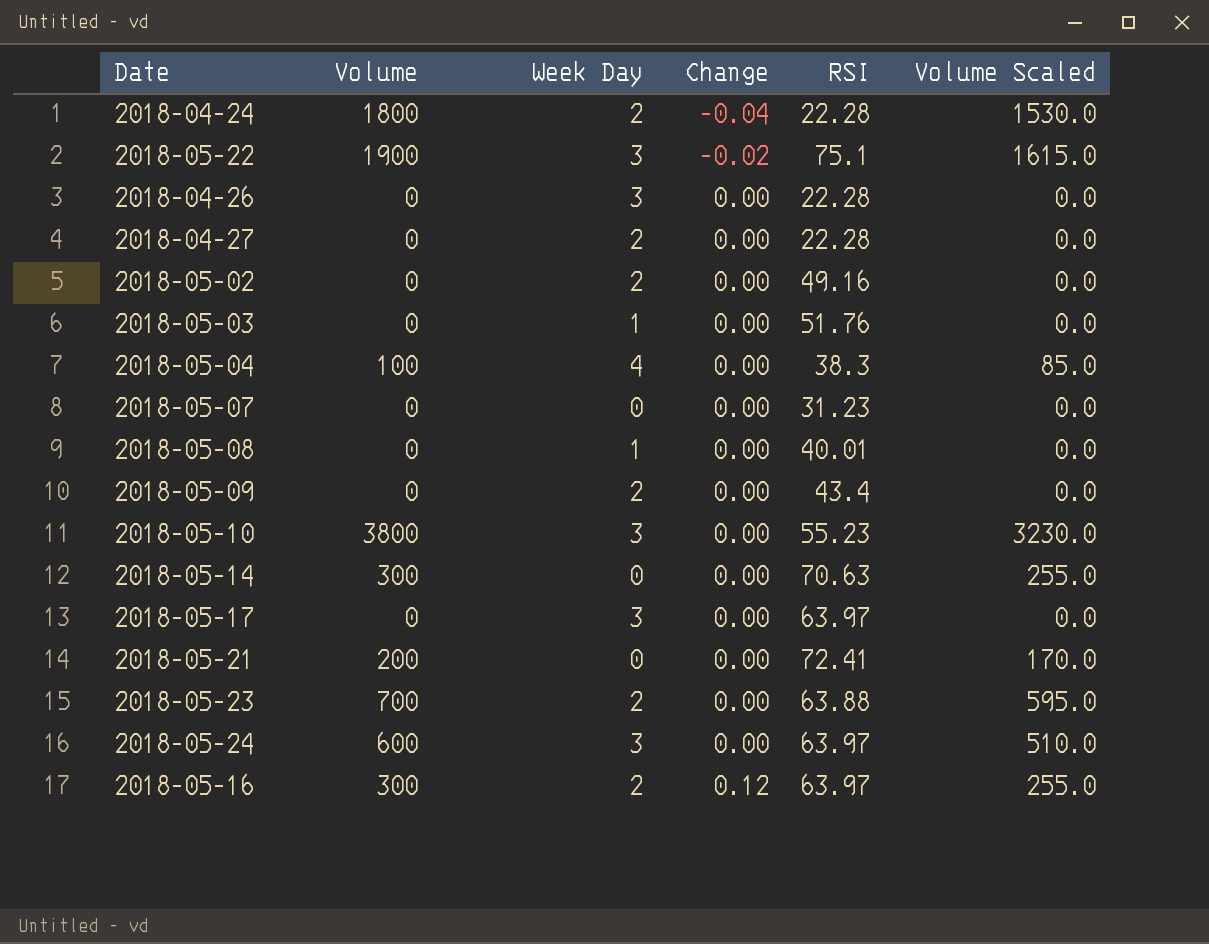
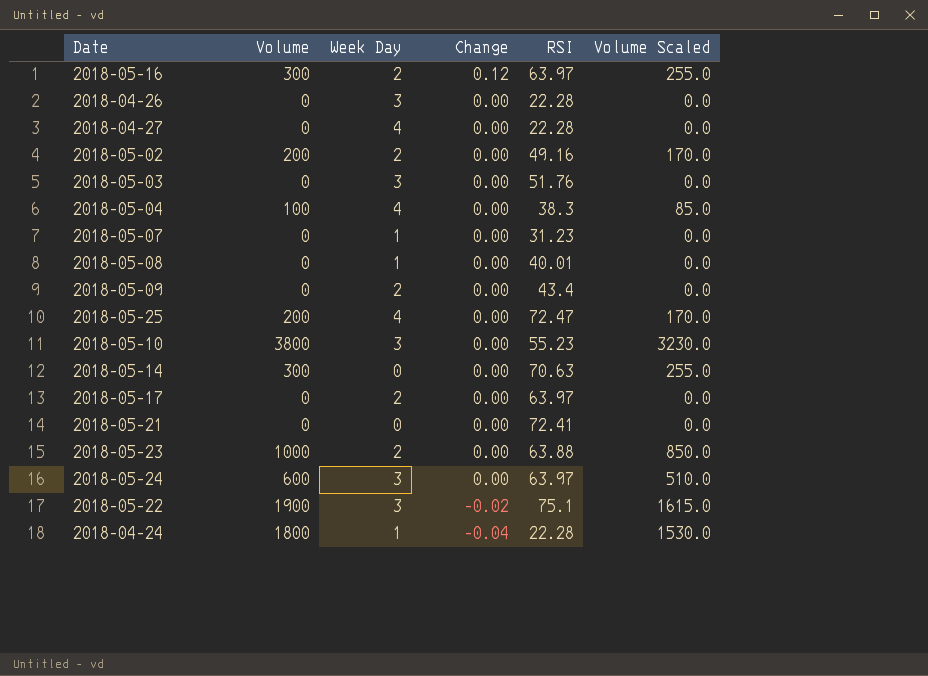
row order: Change ascending -> Change descending
2018-04-27 | Week Day: 2 -> 4
2018-05-02 | Volume: 0 -> 200
2018-05-02 | Volume Scaled: 0.0 -> 170.0
2018-05-03 | Week Day: 1 -> 3
2018-05-07 | Week Day: 0 -> 1
row 2018-05-25: none -> 200 | 4 | 0.00 | 72.47 | 170.0
2018-05-17 | Week Day: 3 -> 2
2018-05-21 | Volume: 200 -> 0
2018-05-21 | Volume Scaled: 170.0 -> 0.0
2018-05-23 | Volume: 700 -> 1000
2018-05-23 | Volume Scaled: 595.0 -> 850.0
2018-04-24 | Week Day: 2 -> 1

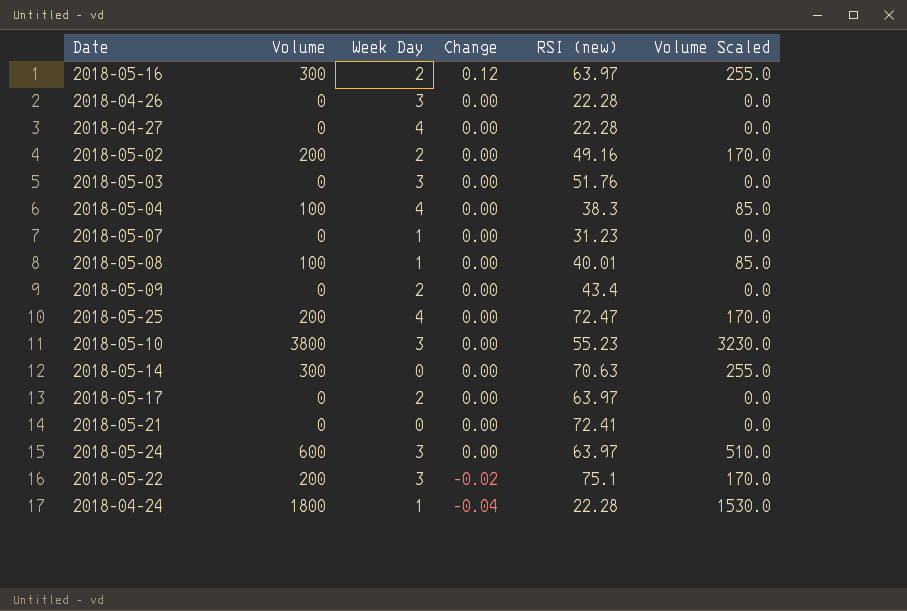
column name: RSI -> RSI (new)
row 2018-05-23: 1000 | 2 | 0.00 | 63.88 | 850.0 -> none
2018-05-08 | Volume: 0 -> 100
2018-05-08 | Volume Scaled: 0.0 -> 85.0
2018-05-22 | Volume: 1900 -> 200
2018-05-22 | Volume Scaled: 1615.0 -> 170.0

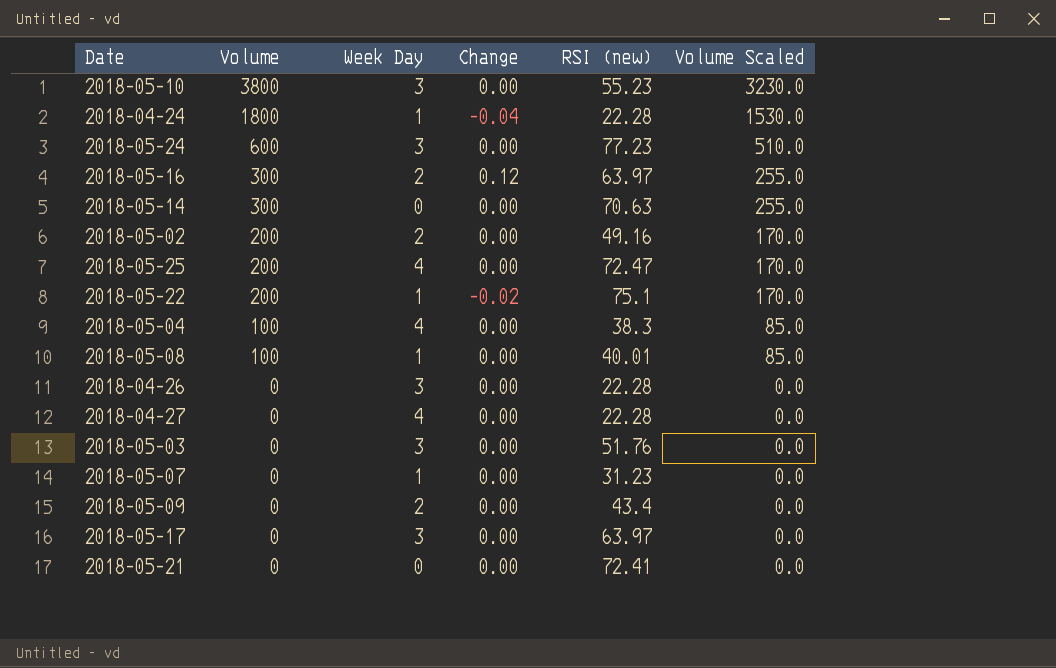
row order: Change descending -> Volume descending
2018-05-24 | RSI (new): 63.97 -> 77.23
2018-05-22 | Week Day: 3 -> 1
2018-05-17 | Week Day: 2 -> 3

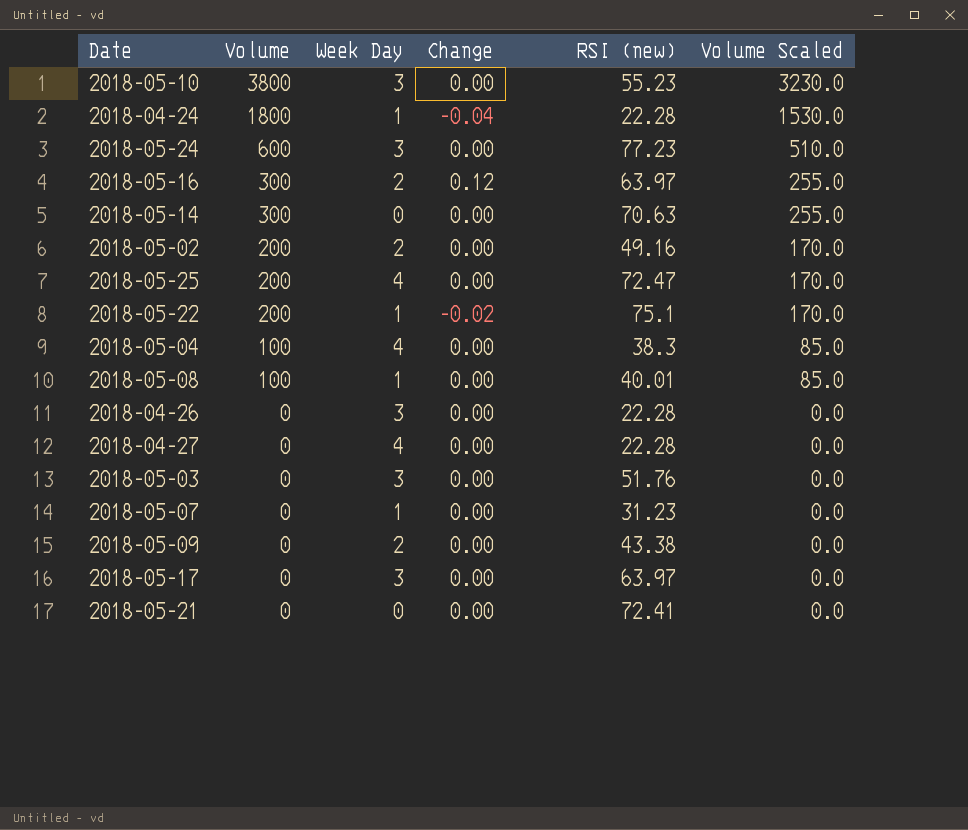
2018-05-09 | RSI (new): 43.4 -> 43.38

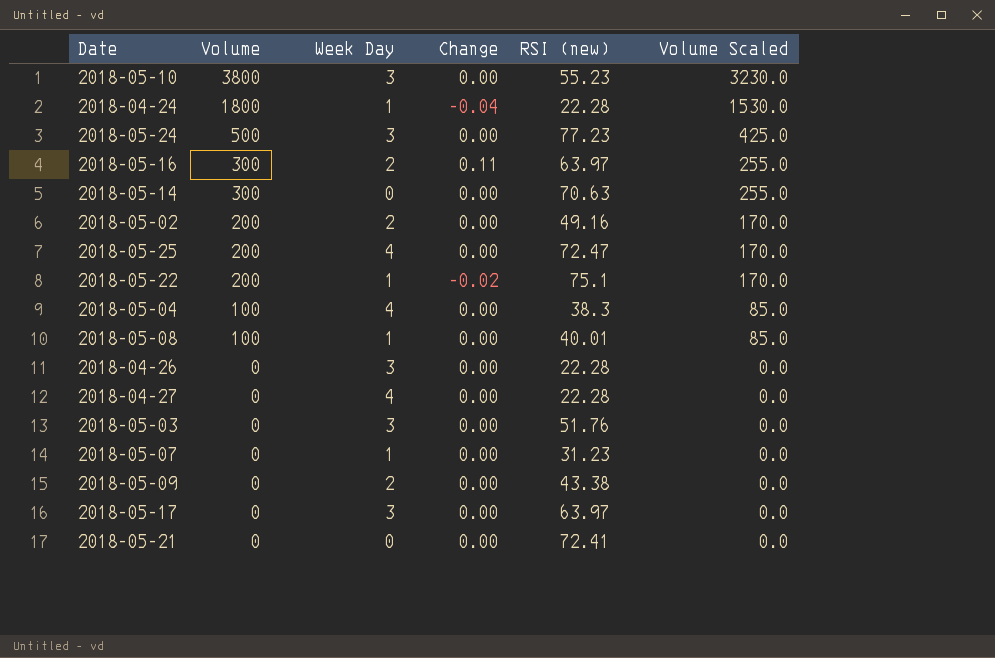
2018-05-24 | Volume: 600 -> 500
2018-05-24 | Volume Scaled: 510.0 -> 425.0
2018-05-16 | Change: 0.12 -> 0.11

